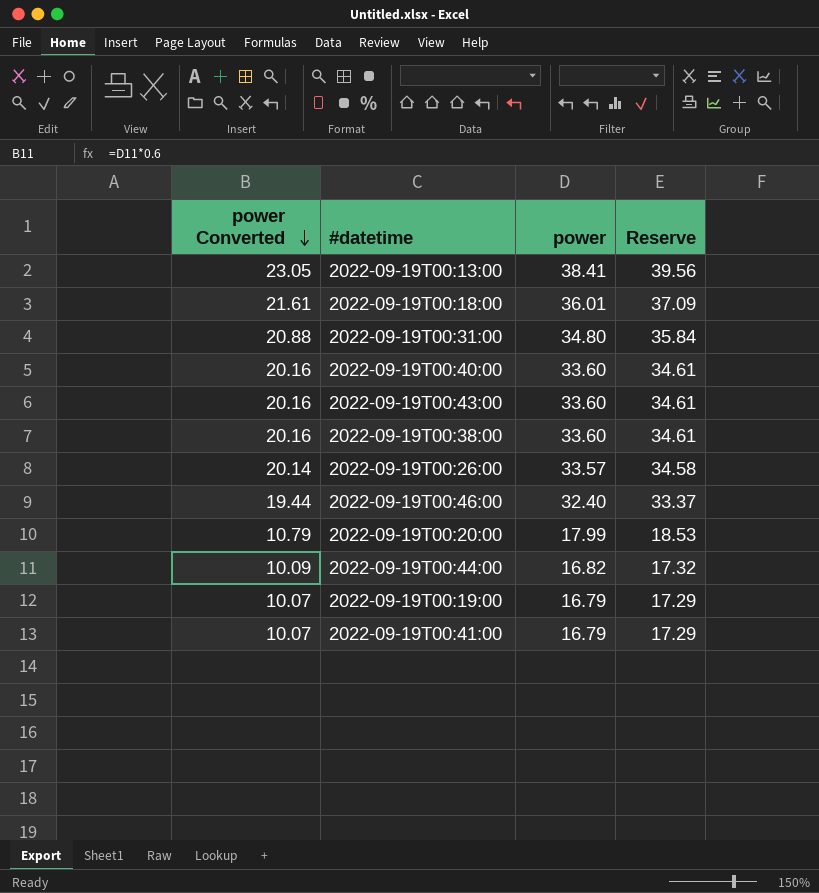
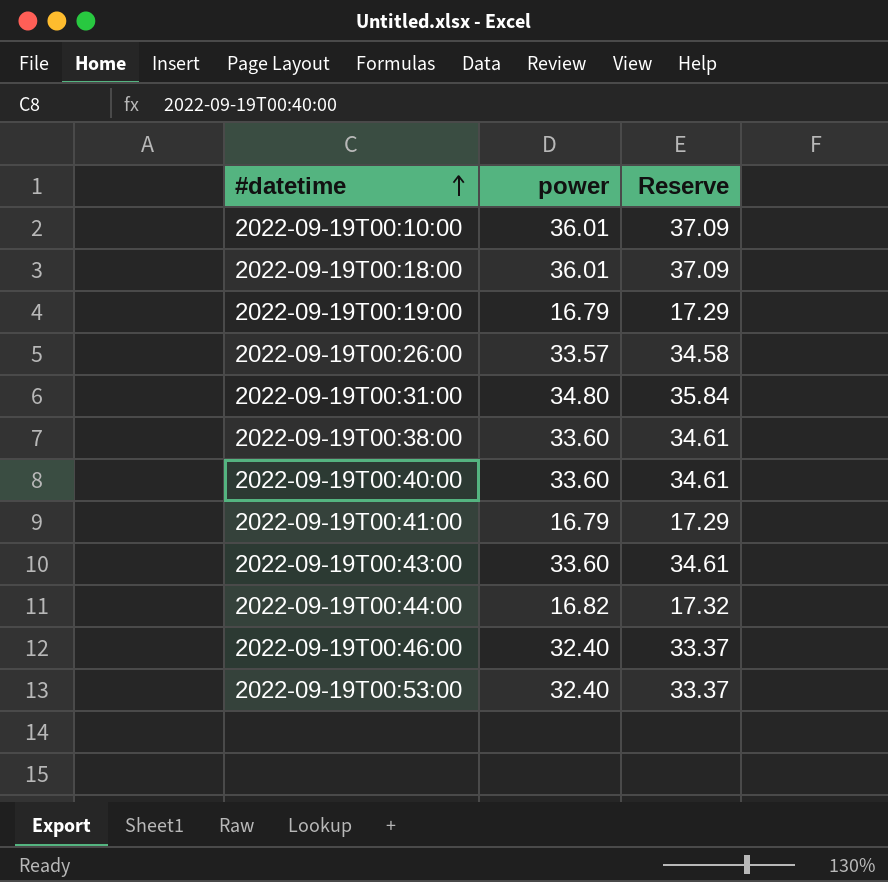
row order: power Converted descending -> #datetime ascending
column power Converted | formula: [power] * 0.6 -> none
row 2022-09-19T00:13:00: 23.05 | 38.41 | 39.56 -> none
row 2022-09-19T00:20:00: 10.79 | 17.99 | 18.53 -> none
row 2022-09-19T00:10:00: none -> 36.01 | 37.09
row 2022-09-19T00:53:00: none -> 32.40 | 33.37

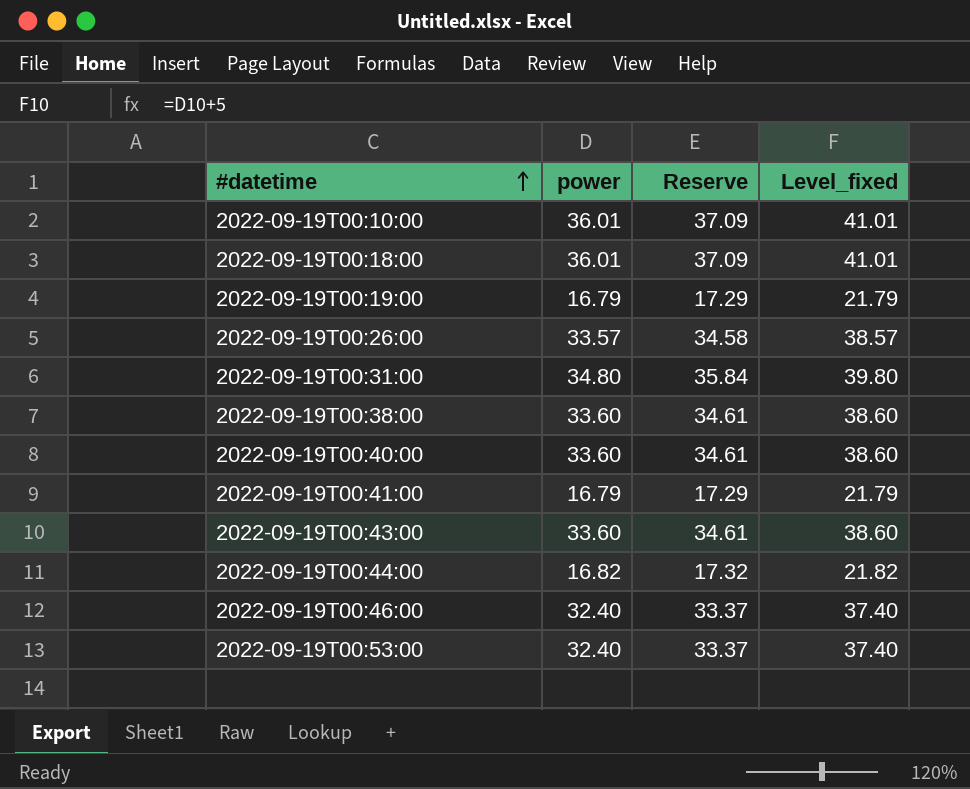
column Level_fixed | formula: none -> [power] + 5

